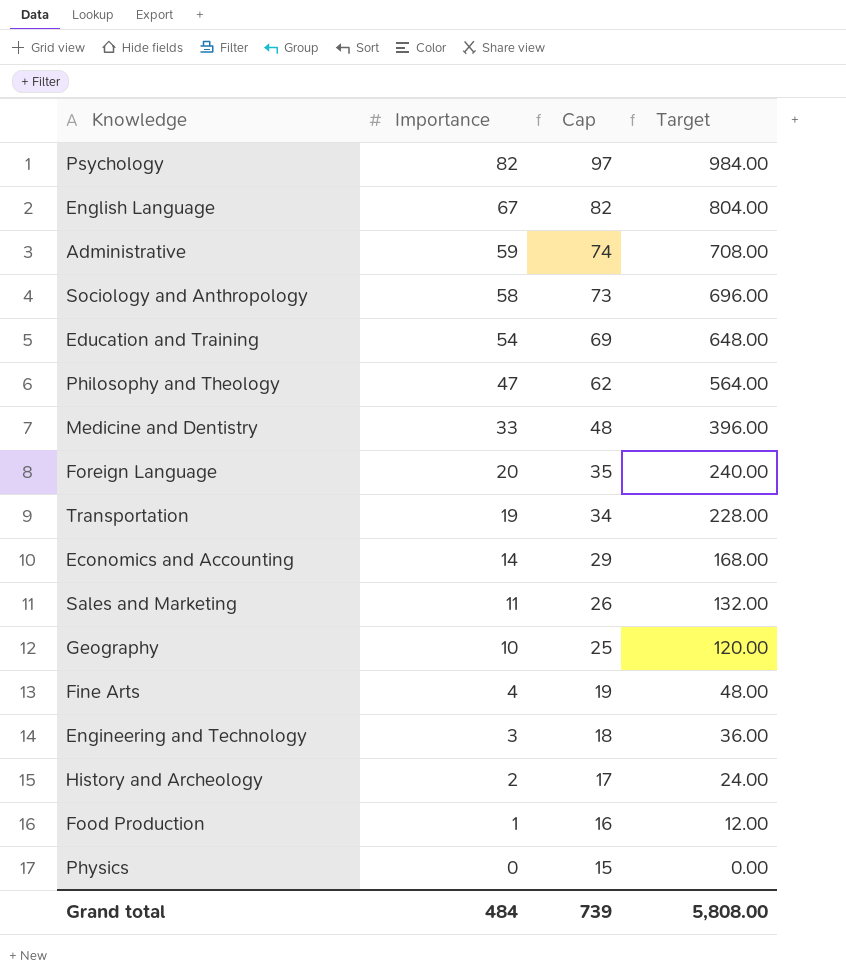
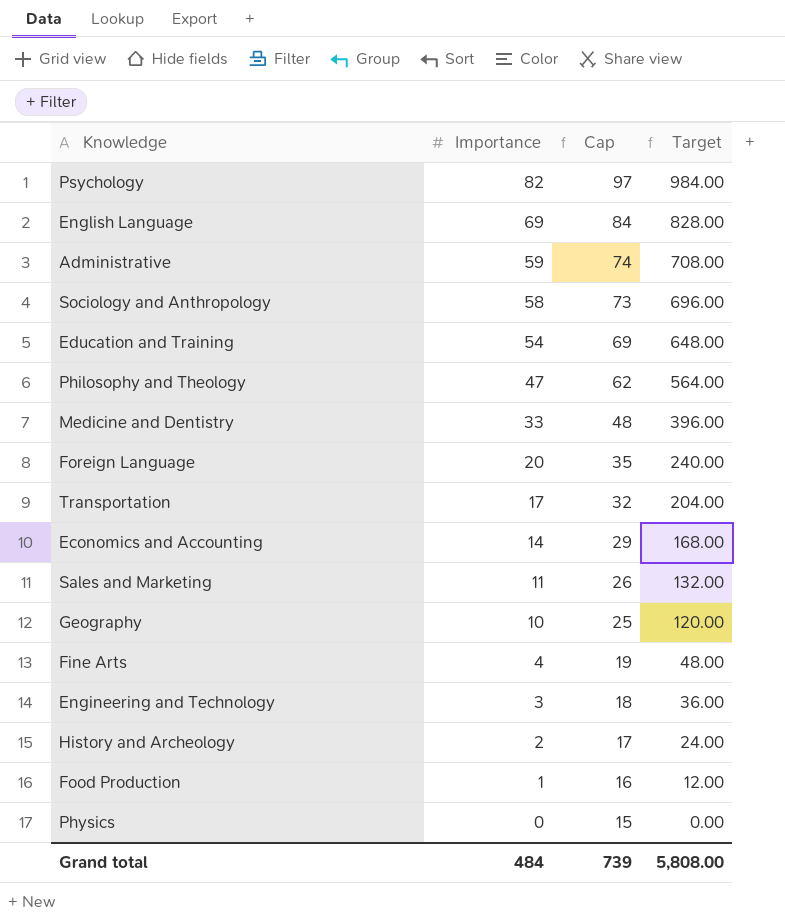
English Language | Importance: 67 -> 69
English Language | Cap: 82 -> 84
English Language | Target: 804.00 -> 828.00
Transportation | Importance: 19 -> 17
Transportation | Cap: 34 -> 32
Transportation | Target: 228.00 -> 204.00

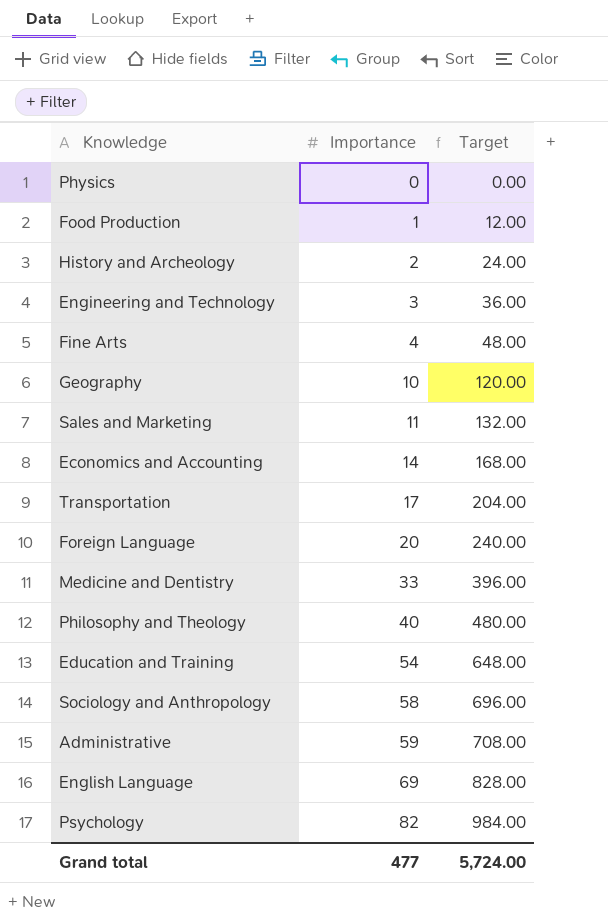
row order: Importance descending -> Importance ascending
column Cap | formula: [Importance] + 15 -> none
Philosophy and Theology | Importance: 47 -> 40
Philosophy and Theology | Target: 564.00 -> 480.00
Grand total | Importance: 484 -> 477
Grand total | Target: 5,808.00 -> 5,724.00

